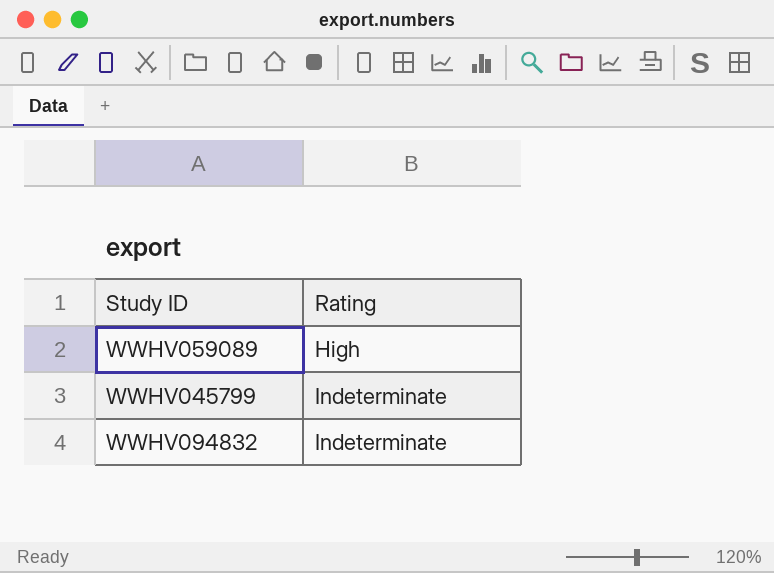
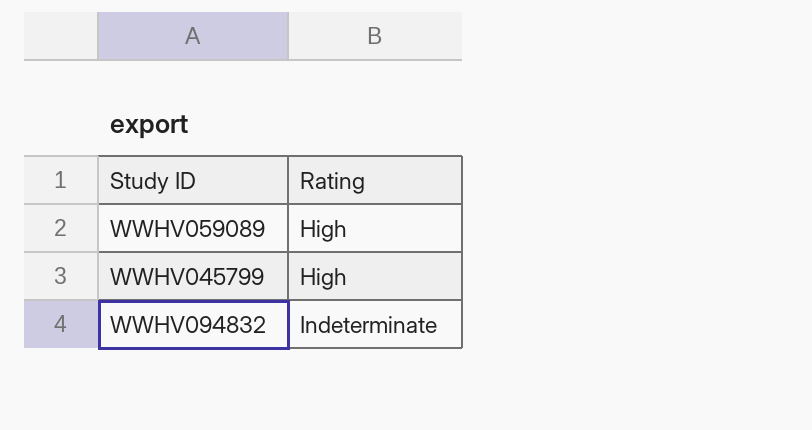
WWHV045799 | Rating: Indeterminate -> High

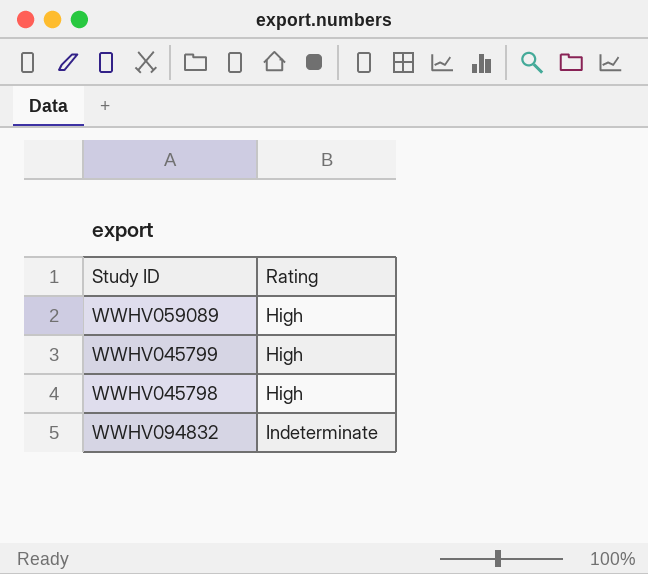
row WWHV045798: none -> High

